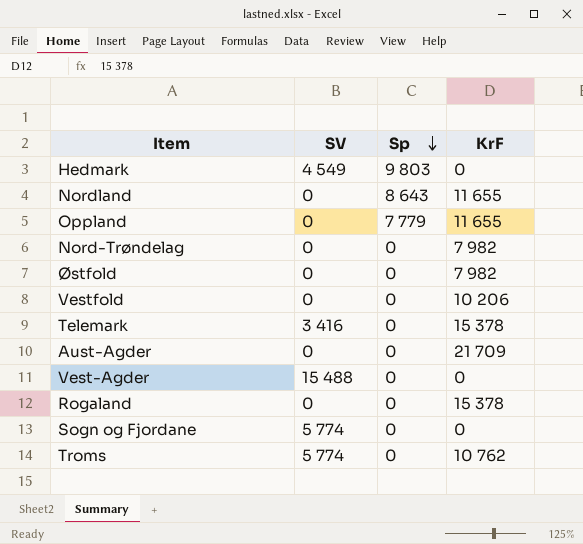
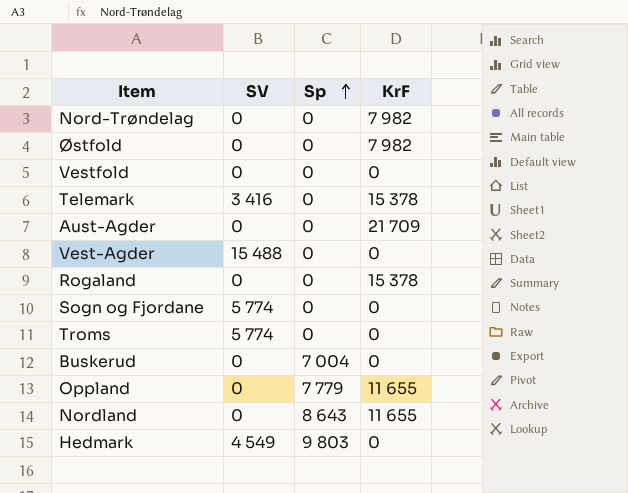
row order: Sp descending -> Sp ascending
Vestfold | KrF: 10 206 -> 0
Troms | KrF: 10 762 -> 0
row Buskerud: none -> 0 | 7 004 | 0

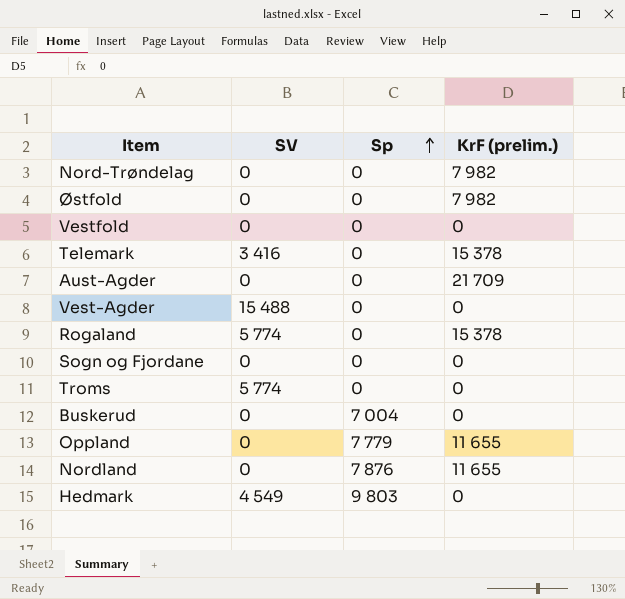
column name: KrF -> KrF (prelim.)
Rogaland | SV: 0 -> 5 774
Sogn og Fjordane | SV: 5 774 -> 0
Nordland | Sp: 8 643 -> 7 876

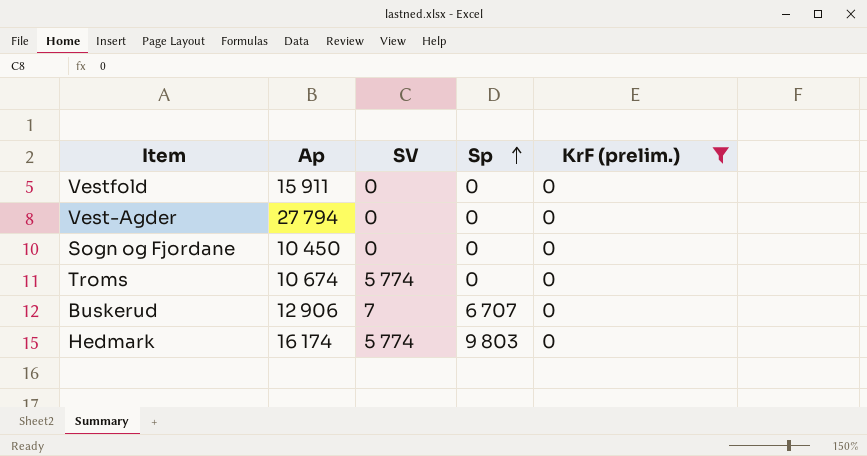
filter: none -> KrF (prelim.) = 0
column Ap | position: none -> 2
Vest-Agder | SV: 15 488 -> 0
Buskerud | SV: 0 -> 7
Buskerud | Sp: 7 004 -> 6 707
Hedmark | SV: 4 549 -> 5 774

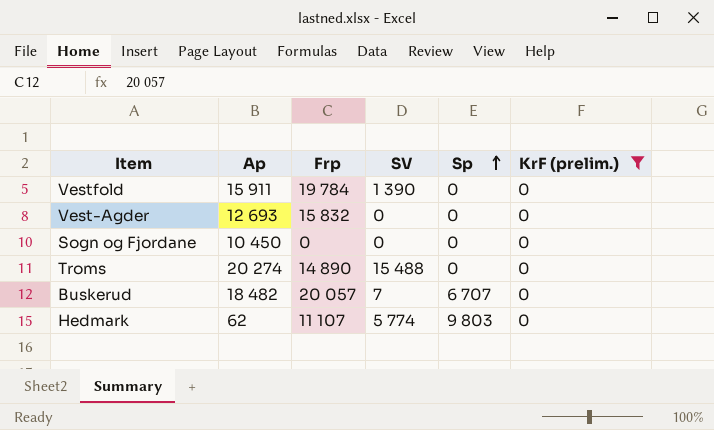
column Frp | position: none -> 3
Vestfold | SV: 0 -> 1 390
Vest-Agder | Ap: 27 794 -> 12 693
Troms | Ap: 10 674 -> 20 274
Troms | SV: 5 774 -> 15 488
Buskerud | Ap: 12 906 -> 18 482
Hedmark | Ap: 16 174 -> 62

